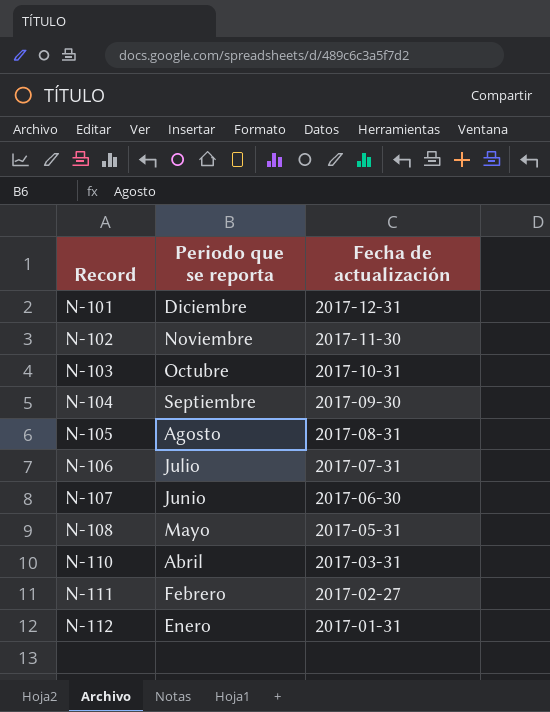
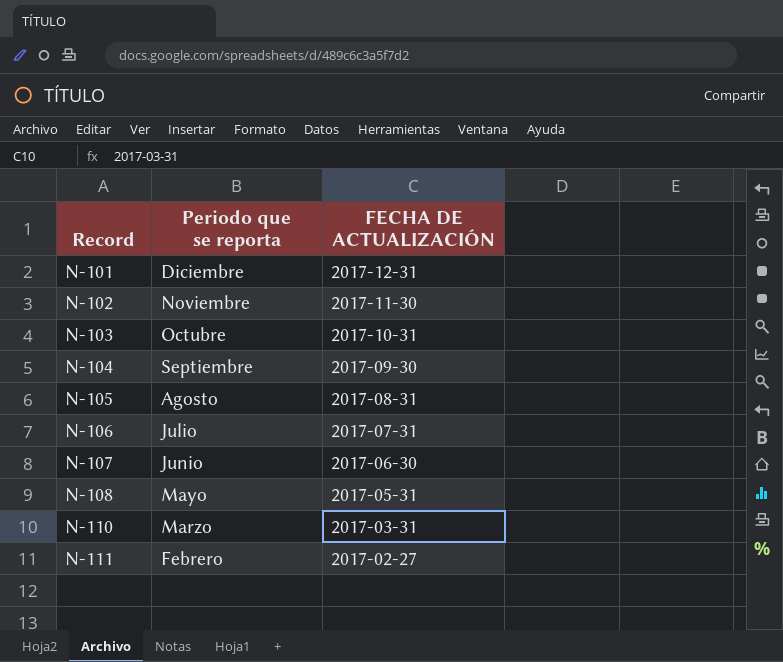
column name: Fecha de actualización -> FECHA DE ACTUALIZACIÓN
row N-112: Enero | 2017-01-31 -> none
N-110 | Periodo que se reporta: Abril -> Marzo

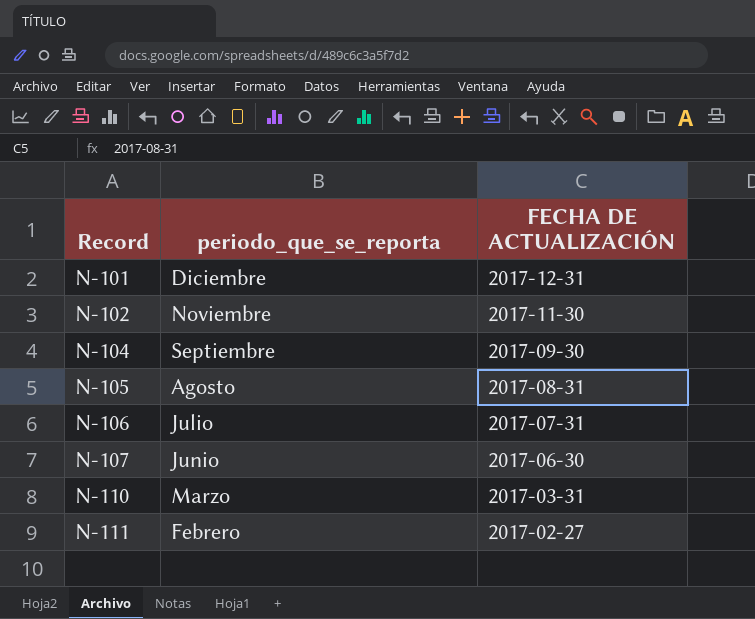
column name: Periodo que se reporta -> periodo_que_se_reporta
row N-103: Octubre | 2017-10-31 -> none
row N-108: Mayo | 2017-05-31 -> none

